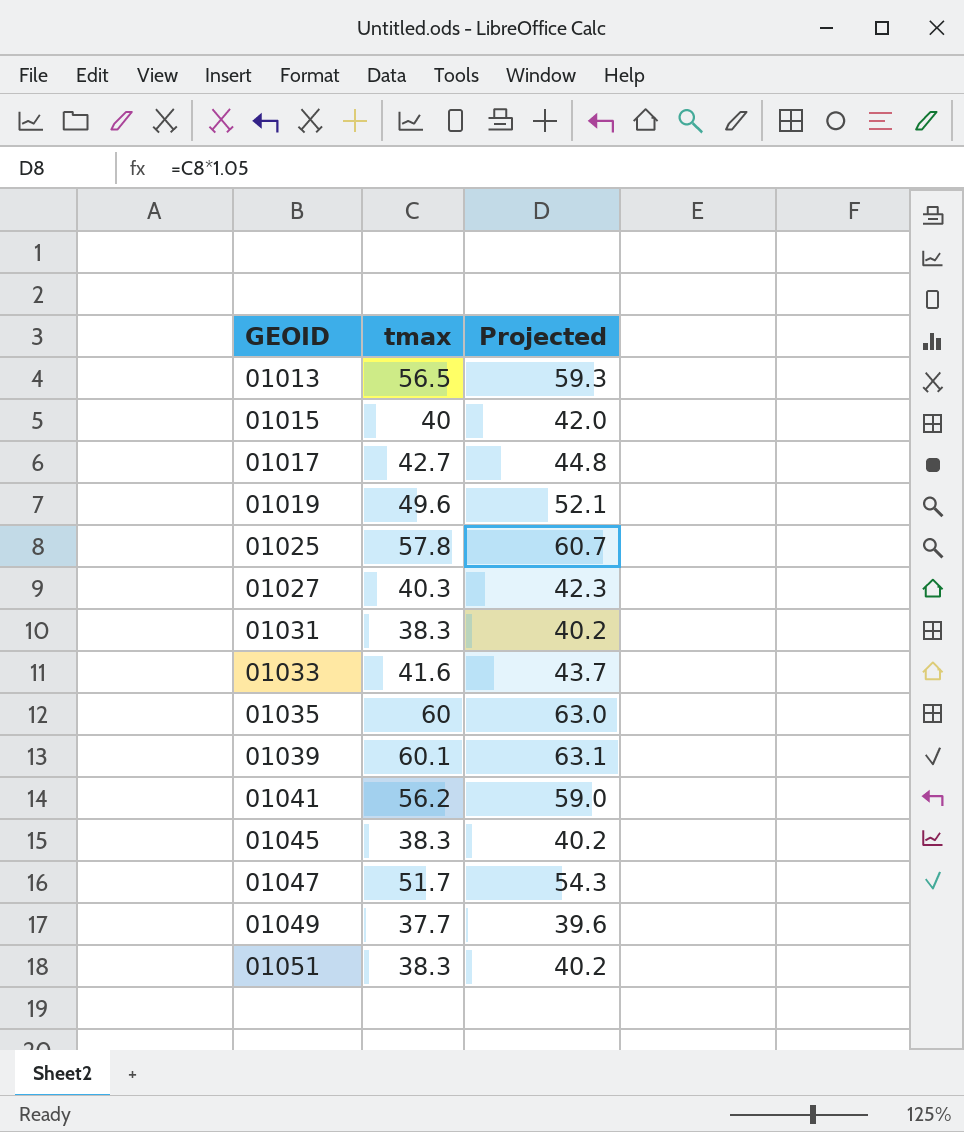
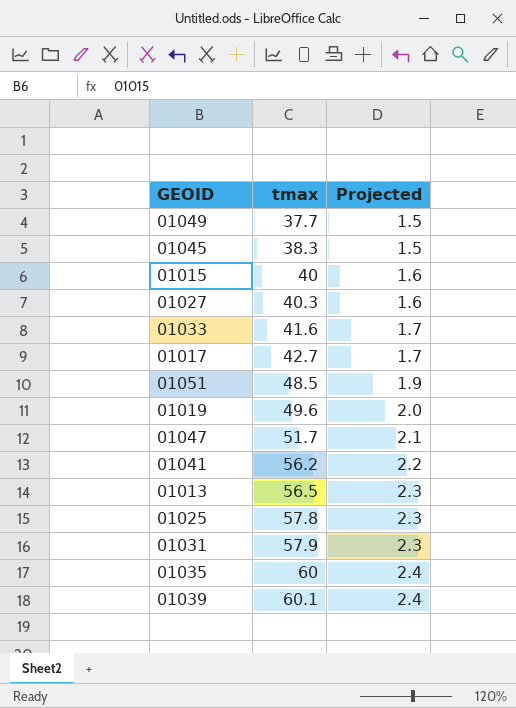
row order: GEOID ascending -> tmax ascending
column Projected | formula: [tmax] * 1.05 -> [tmax] * 0.04
01051 | tmax: 38.3 -> 48.5
01031 | tmax: 38.3 -> 57.9

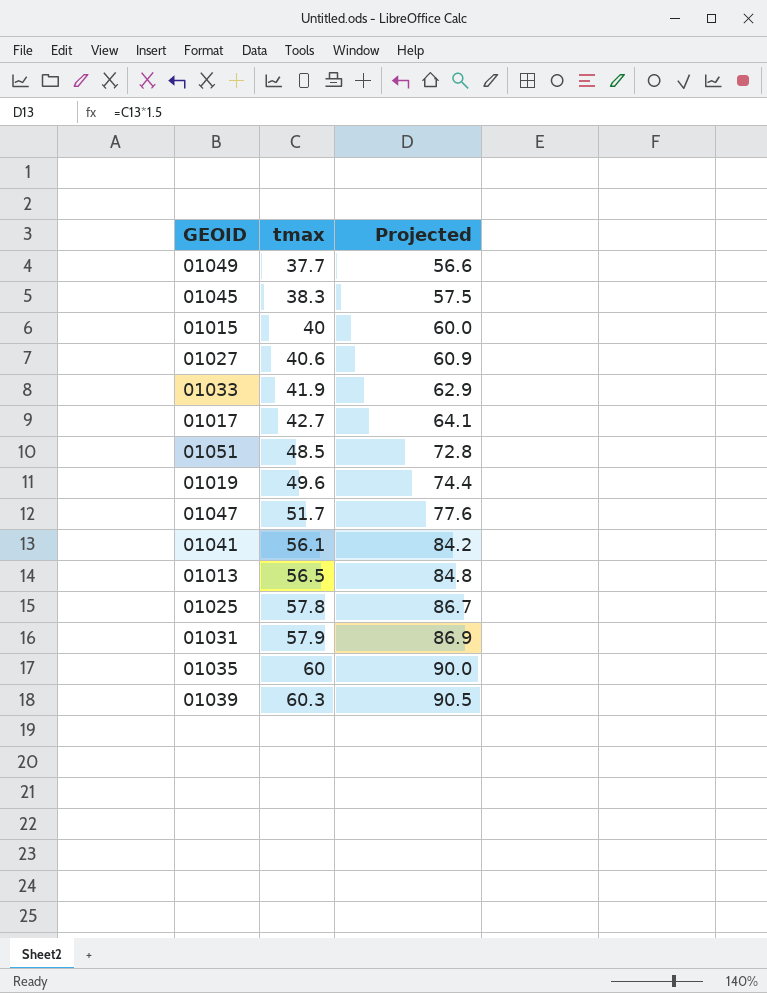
column Projected | formula: [tmax] * 0.04 -> [tmax] * 1.5
01027 | tmax: 40.3 -> 40.6
01033 | tmax: 41.6 -> 41.9
01041 | tmax: 56.2 -> 56.1
01039 | tmax: 60.1 -> 60.3

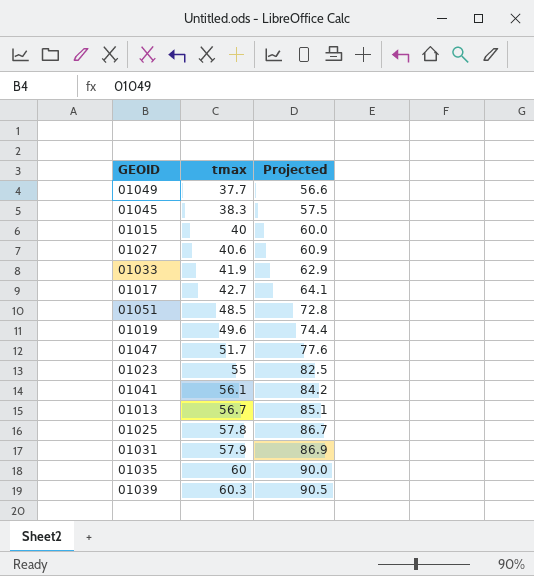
row 01023: none -> 55 | 82.5
01013 | tmax: 56.5 -> 56.7
01013 | Projected: 84.8 -> 85.1

